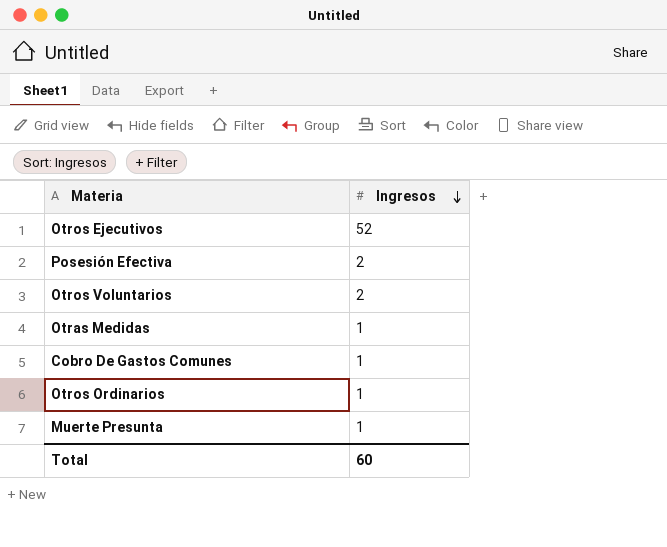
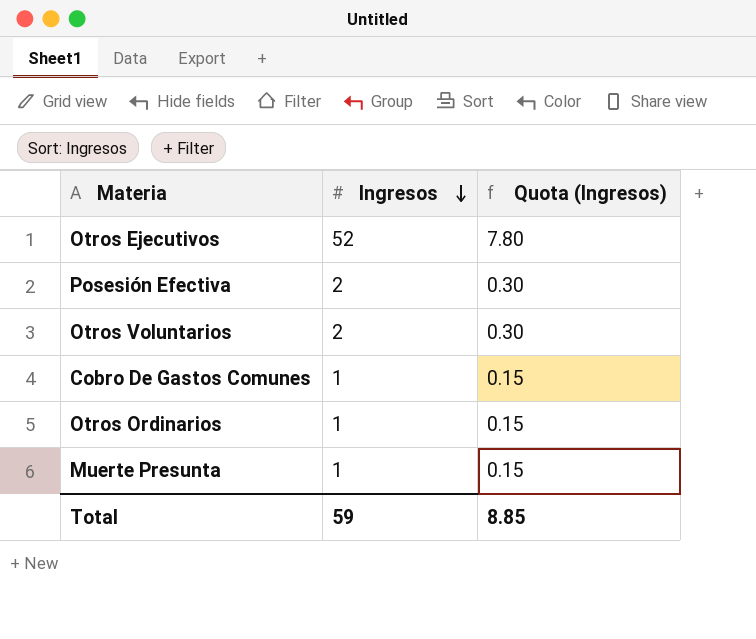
column Quota (Ingresos) | formula: none -> [Ingresos] * 0.15
row Otras Medidas: 1 -> none
Total | Ingresos: 60 -> 59

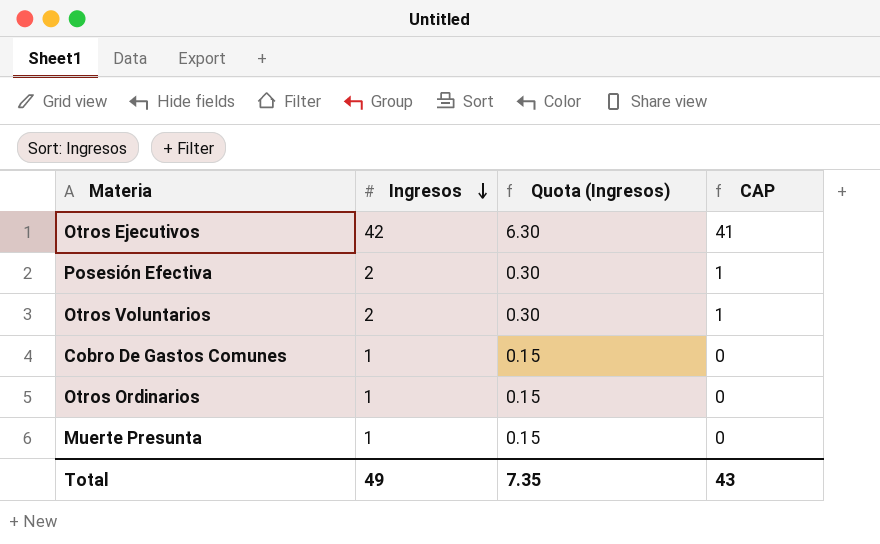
column CAP | formula: none -> [Ingresos] - 1
Otros Ejecutivos | Ingresos: 52 -> 42
Otros Ejecutivos | Quota (Ingresos): 7.80 -> 6.30
Total | Ingresos: 59 -> 49
Total | Quota (Ingresos): 8.85 -> 7.35

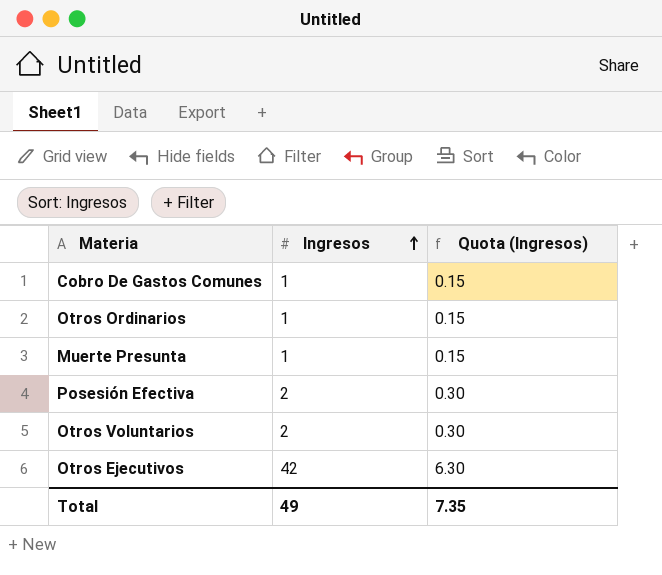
row order: Ingresos descending -> Ingresos ascending
column CAP | formula: [Ingresos] - 1 -> none

